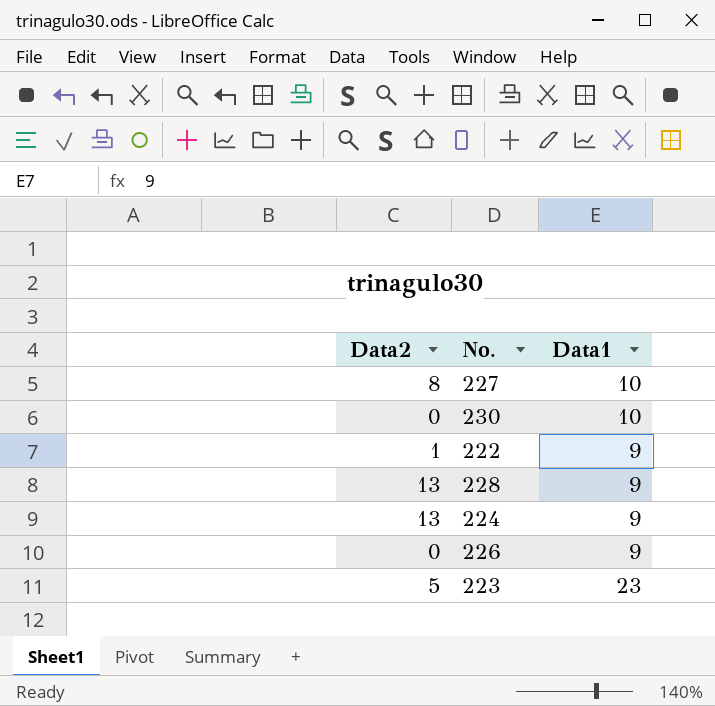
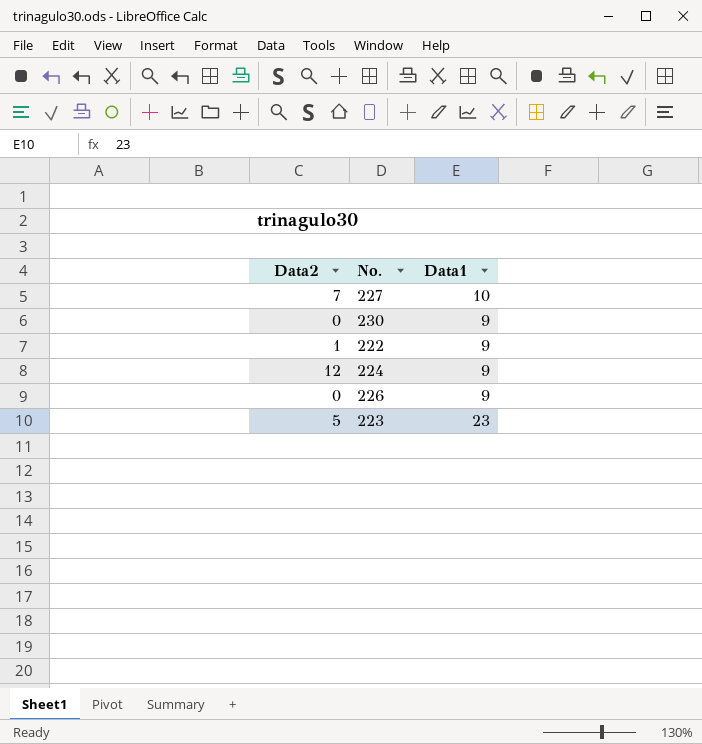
row 228: 13 | 9 -> none
227 | Data2: 8 -> 7
230 | Data1: 10 -> 9
224 | Data2: 13 -> 12

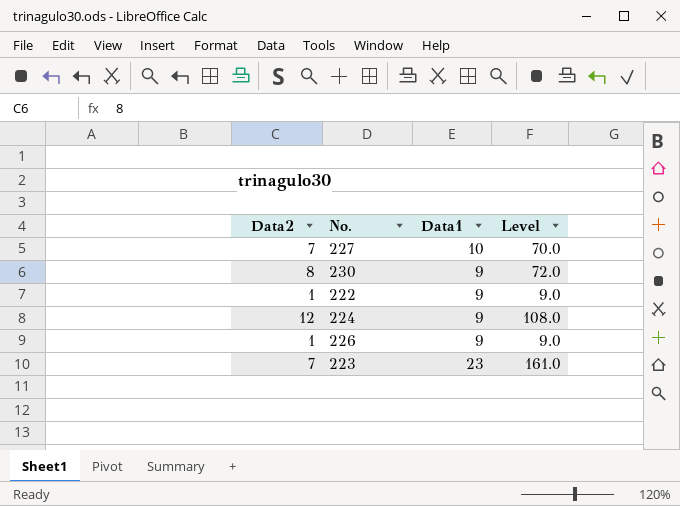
column Level | formula: none -> [Data2] * [Data1]
230 | Data2: 0 -> 8
226 | Data2: 0 -> 1
223 | Data2: 5 -> 7

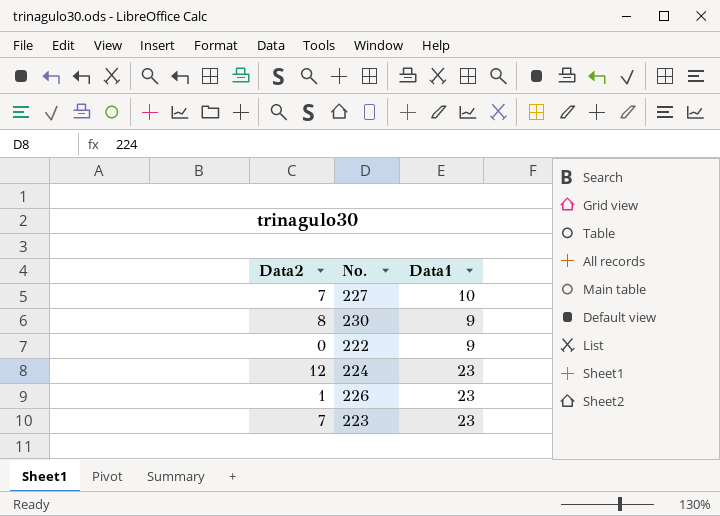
column Level | formula: [Data2] * [Data1] -> none
222 | Data2: 1 -> 0
224 | Data1: 9 -> 23
226 | Data1: 9 -> 23

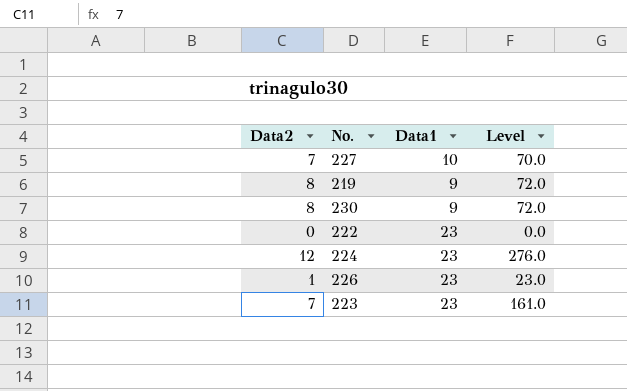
column Level | formula: none -> [Data2] * [Data1]
row 219: none -> 8 | 9 | 72.0
222 | Data1: 9 -> 23

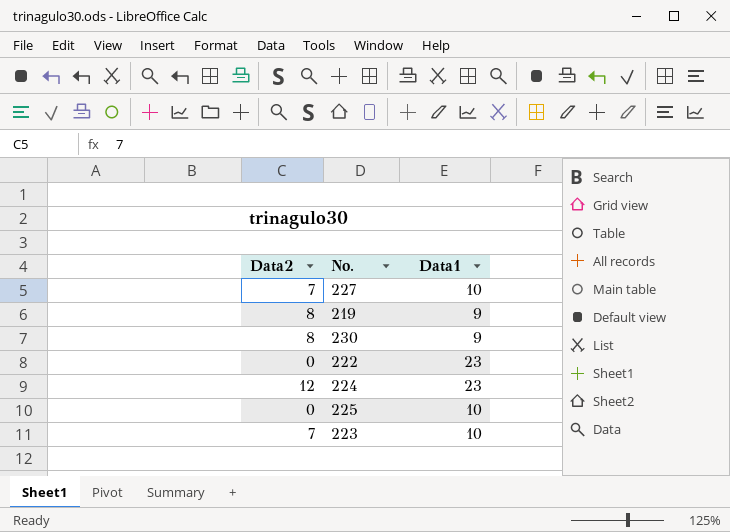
column Level | formula: [Data2] * [Data1] -> none
row 226: 1 | 23 | 23.0 -> none
row 225: none -> 0 | 10
223 | Data1: 23 -> 10

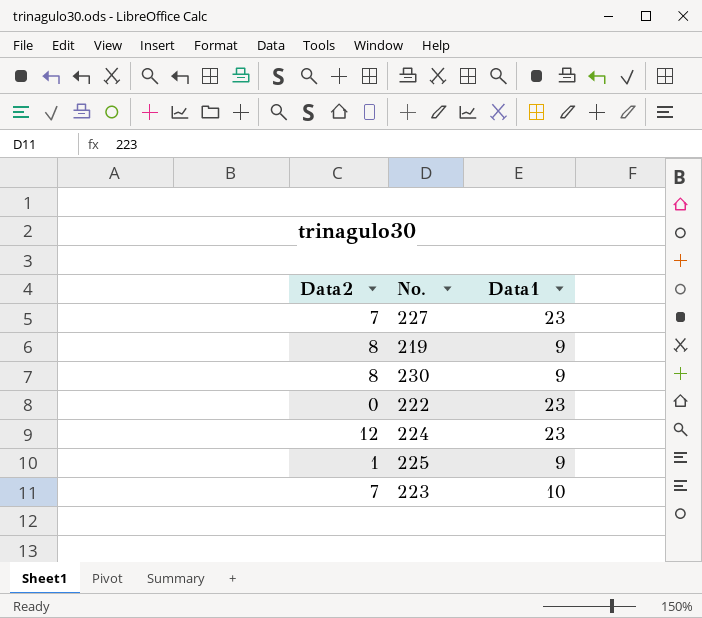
227 | Data1: 10 -> 23
225 | Data2: 0 -> 1
225 | Data1: 10 -> 9

